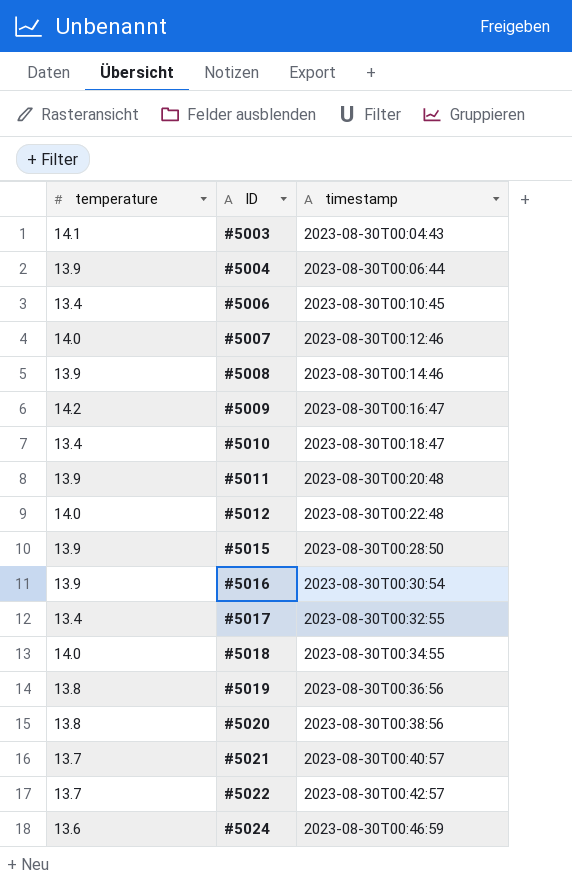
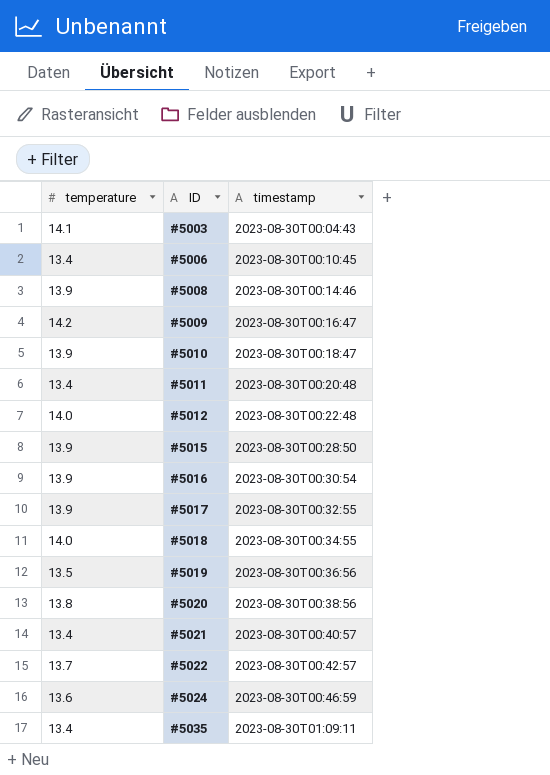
row #5004: 13.9 | 2023-08-30T00:06:44 -> none
row #5007: 14.0 | 2023-08-30T00:12:46 -> none
#5010 | temperature: 13.4 -> 13.9
#5011 | temperature: 13.9 -> 13.4
#5017 | temperature: 13.4 -> 13.9
#5019 | temperature: 13.8 -> 13.5
#5021 | temperature: 13.7 -> 13.4
row #5035: none -> 13.4 | 2023-08-30T01:09:11

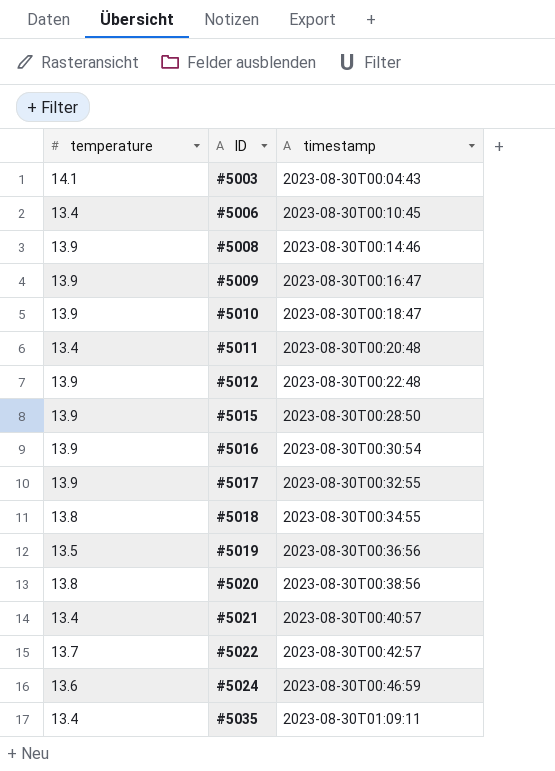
#5009 | temperature: 14.2 -> 13.9
#5012 | temperature: 14.0 -> 13.9
#5018 | temperature: 14.0 -> 13.8

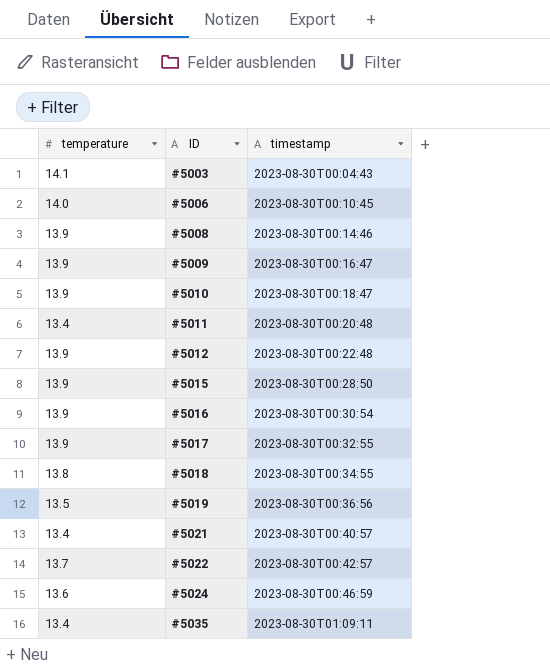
row #5020: 13.8 | 2023-08-30T00:38:56 -> none
#5006 | temperature: 13.4 -> 14.0

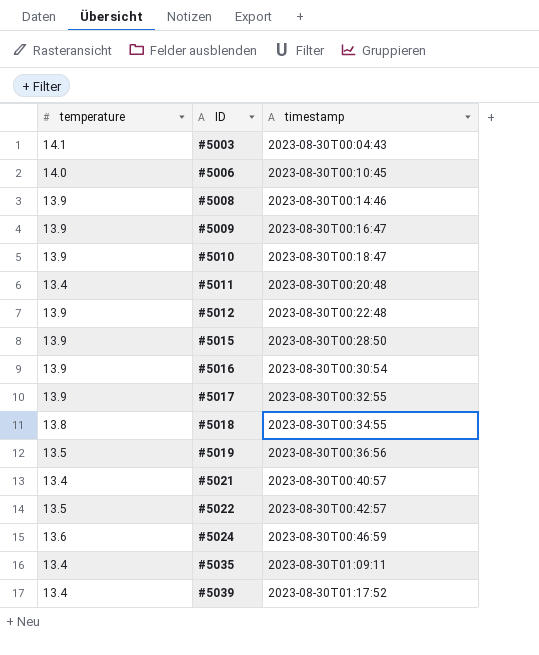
#5022 | temperature: 13.7 -> 13.5
row #5039: none -> 13.4 | 2023-08-30T01:17:52

